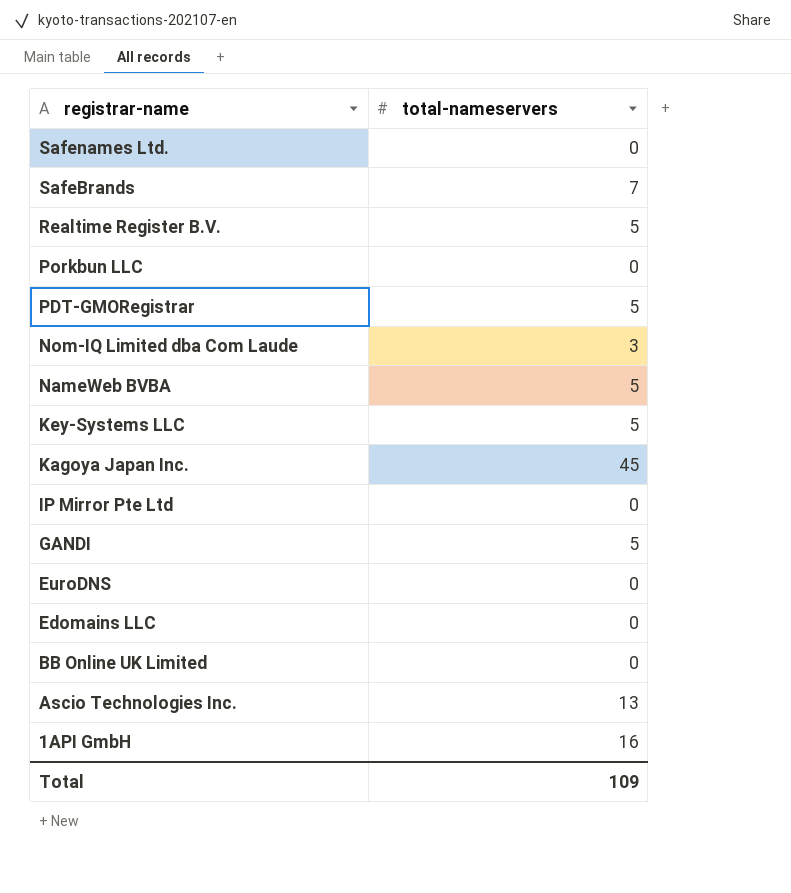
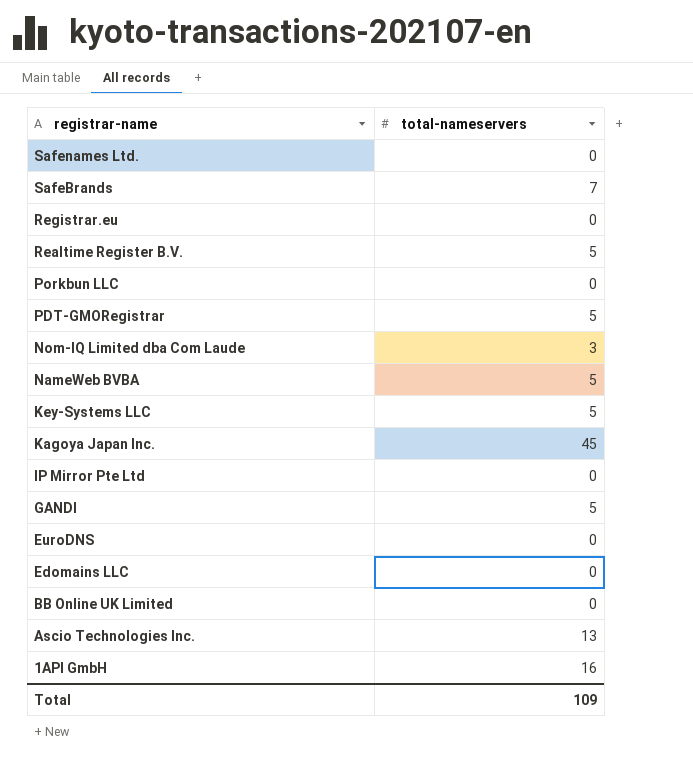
row Registrar.eu: none -> 0

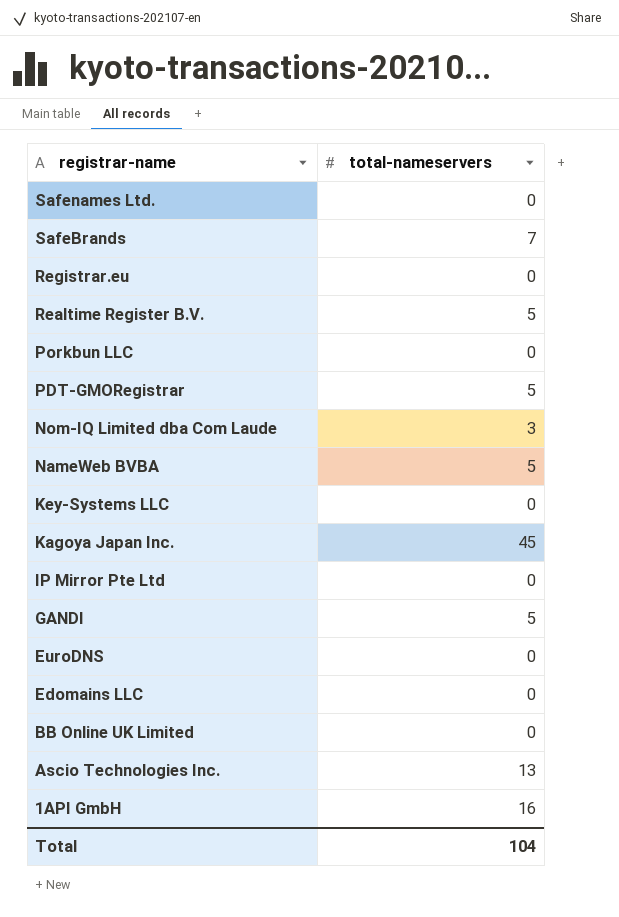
Key-Systems LLC | total-nameservers: 5 -> 0
Total | total-nameservers: 109 -> 104

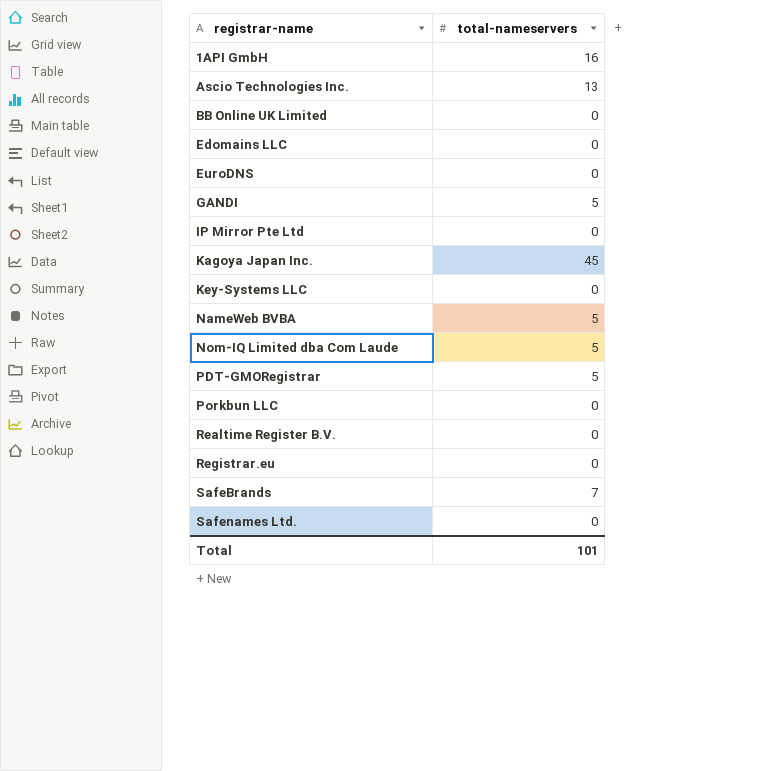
row order: registrar-name descending -> registrar-name ascending
Nom-IQ Limited dba Com Laude | total-nameservers: 3 -> 5
Realtime Register B.V. | total-nameservers: 5 -> 0
Total | total-nameservers: 104 -> 101

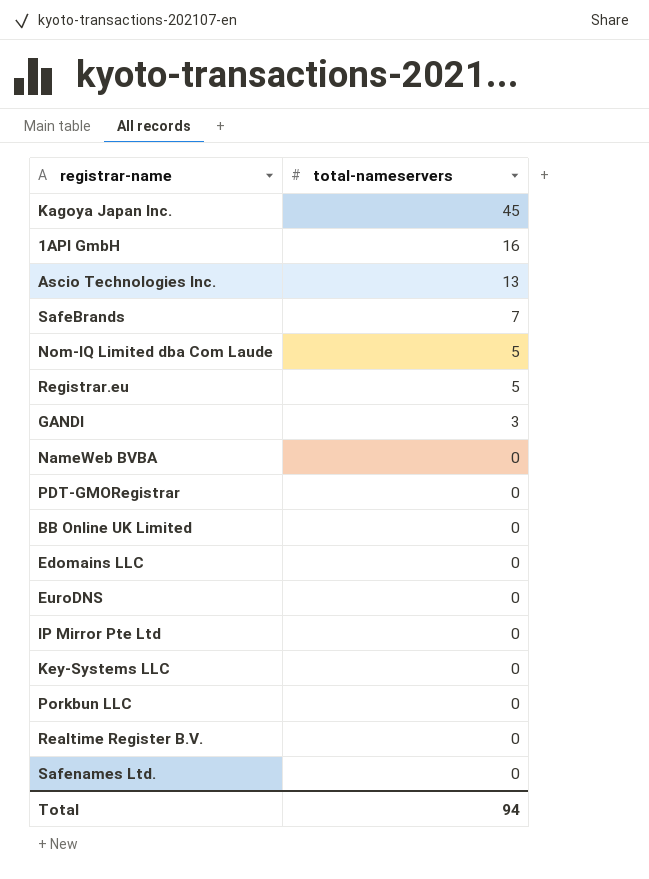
row order: registrar-name ascending -> total-nameservers descending
Registrar.eu | total-nameservers: 0 -> 5
GANDI | total-nameservers: 5 -> 3
NameWeb BVBA | total-nameservers: 5 -> 0
PDT-GMORegistrar | total-nameservers: 5 -> 0
Total | total-nameservers: 101 -> 94

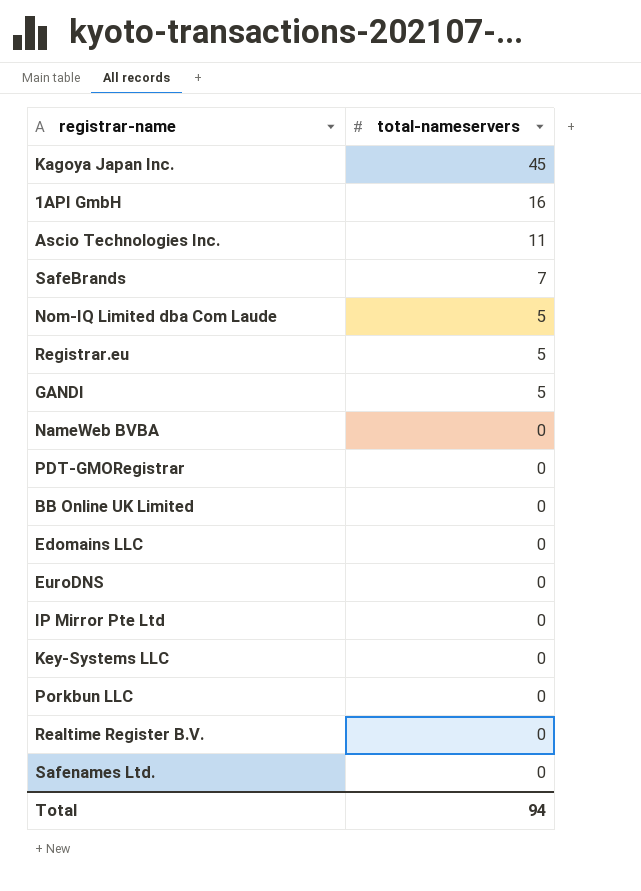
Ascio Technologies Inc. | total-nameservers: 13 -> 11
GANDI | total-nameservers: 3 -> 5

